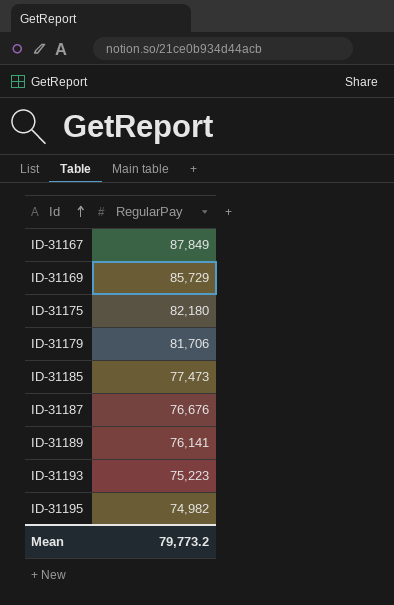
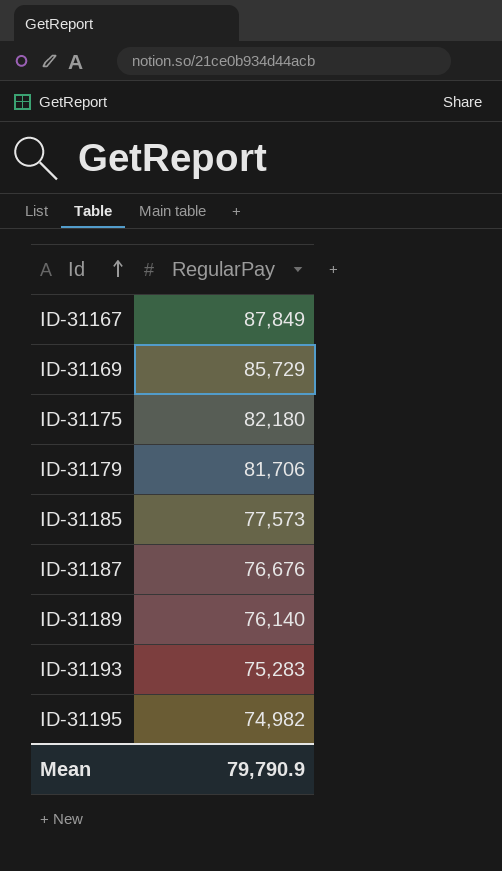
ID-31185 | RegularPay: 77,473 -> 77,573
ID-31189 | RegularPay: 76,141 -> 76,140
ID-31193 | RegularPay: 75,223 -> 75,283
Mean | RegularPay: 79,773.2 -> 79,790.9

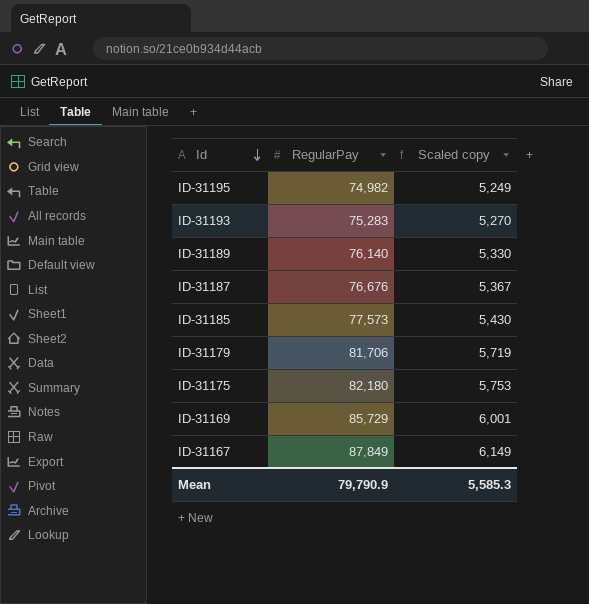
row order: Id ascending -> Id descending
column Scaled copy | formula: none -> [RegularPay] * 0.07

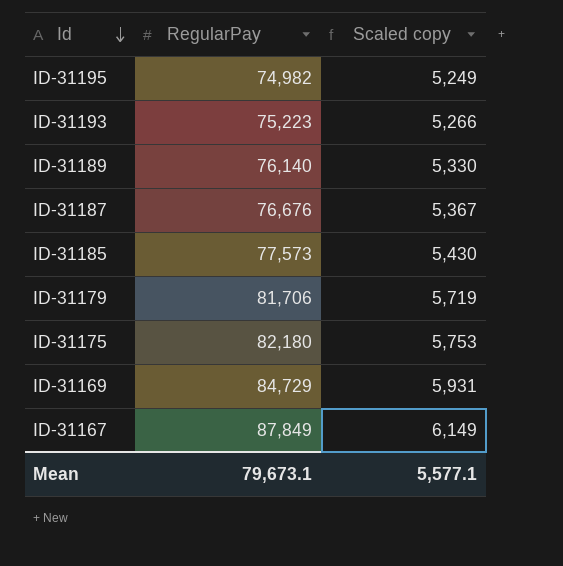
ID-31193 | RegularPay: 75,283 -> 75,223
ID-31193 | Scaled copy: 5,270 -> 5,266
ID-31169 | RegularPay: 85,729 -> 84,729
ID-31169 | Scaled copy: 6,001 -> 5,931
Mean | RegularPay: 79,790.9 -> 79,673.1
Mean | Scaled copy: 5,585.3 -> 5,577.1

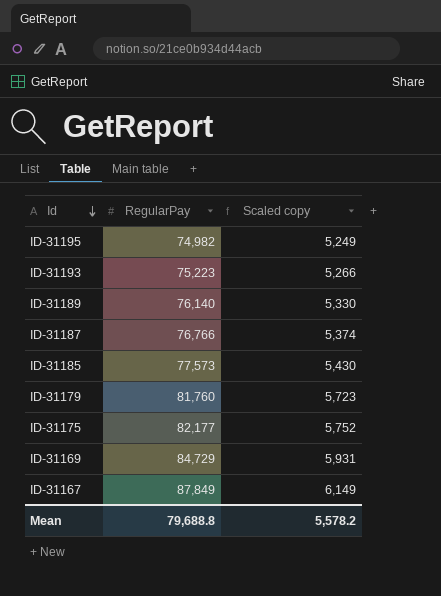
ID-31187 | RegularPay: 76,676 -> 76,766
ID-31187 | Scaled copy: 5,367 -> 5,374
ID-31179 | RegularPay: 81,706 -> 81,760
ID-31179 | Scaled copy: 5,719 -> 5,723
ID-31175 | RegularPay: 82,180 -> 82,177
ID-31175 | Scaled copy: 5,753 -> 5,752
Mean | RegularPay: 79,673.1 -> 79,688.8
Mean | Scaled copy: 5,577.1 -> 5,578.2

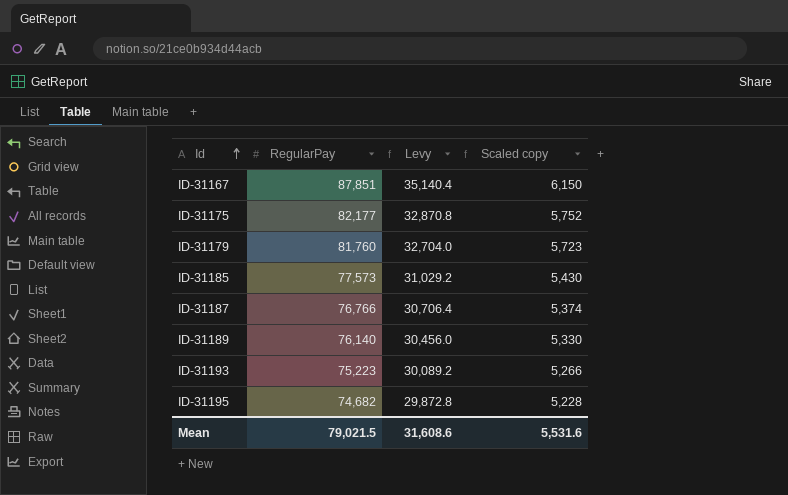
row order: Id descending -> Id ascending
column Levy | formula: none -> [RegularPay] * 0.4
row ID-31169: 84,729 | 5,931 -> none
ID-31167 | RegularPay: 87,849 -> 87,851
ID-31167 | Scaled copy: 6,149 -> 6,150
ID-31195 | RegularPay: 74,982 -> 74,682
ID-31195 | Scaled copy: 5,249 -> 5,228
Mean | RegularPay: 79,688.8 -> 79,021.5
Mean | Scaled copy: 5,578.2 -> 5,531.6

